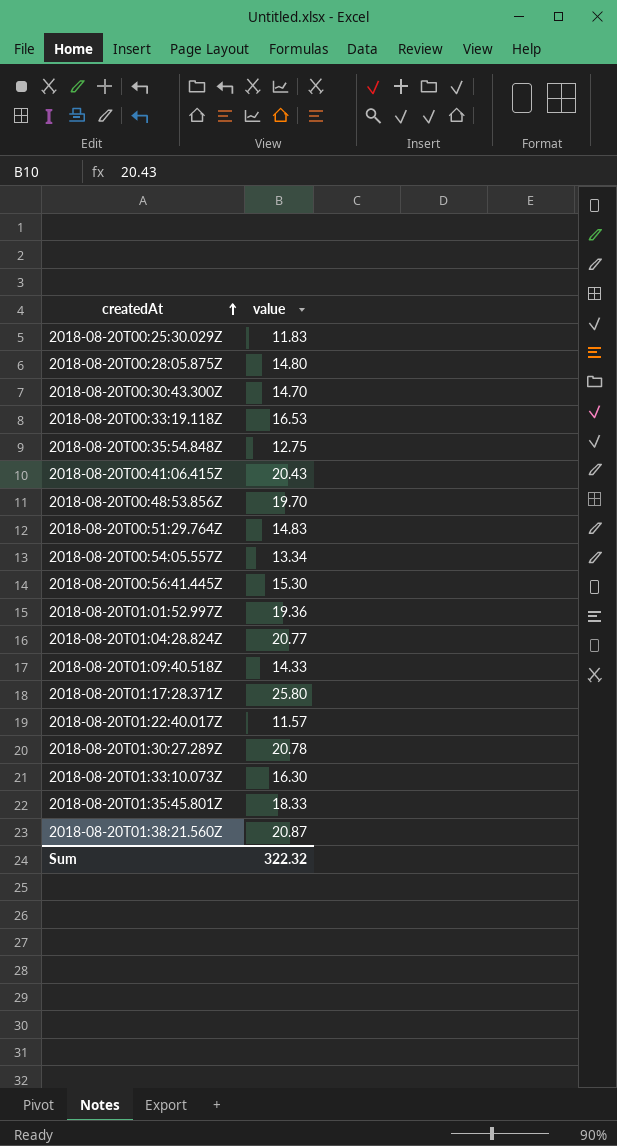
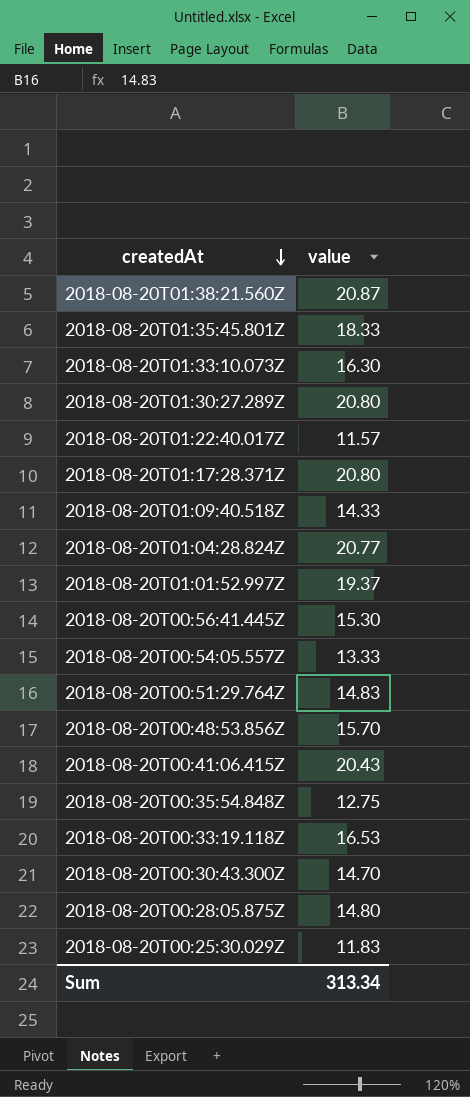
row order: createdAt ascending -> createdAt descending
2018-08-20T01:30:27.289Z | value: 20.78 -> 20.80
2018-08-20T01:17:28.371Z | value: 25.80 -> 20.80
2018-08-20T01:01:52.997Z | value: 19.36 -> 19.37
2018-08-20T00:54:05.557Z | value: 13.34 -> 13.33
2018-08-20T00:48:53.856Z | value: 19.70 -> 15.70
Sum | value: 322.32 -> 313.34

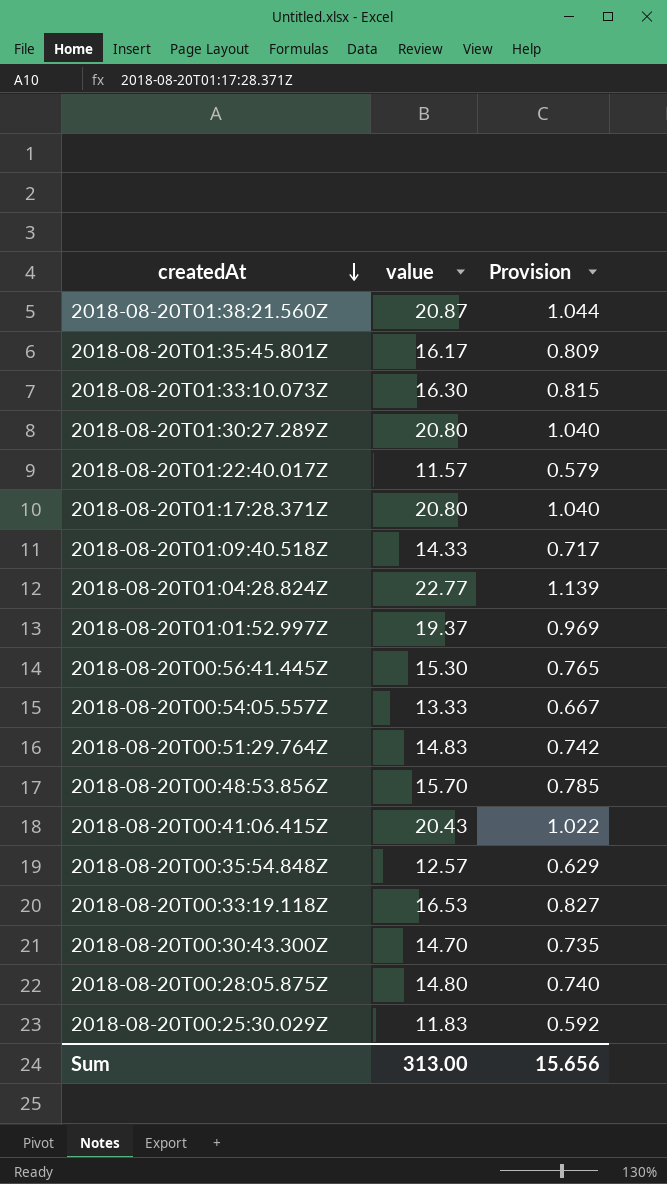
column Provision | formula: none -> [value] * 0.05
2018-08-20T01:35:45.801Z | value: 18.33 -> 16.17
2018-08-20T01:04:28.824Z | value: 20.77 -> 22.77
2018-08-20T00:35:54.848Z | value: 12.75 -> 12.57
Sum | value: 313.34 -> 313.00

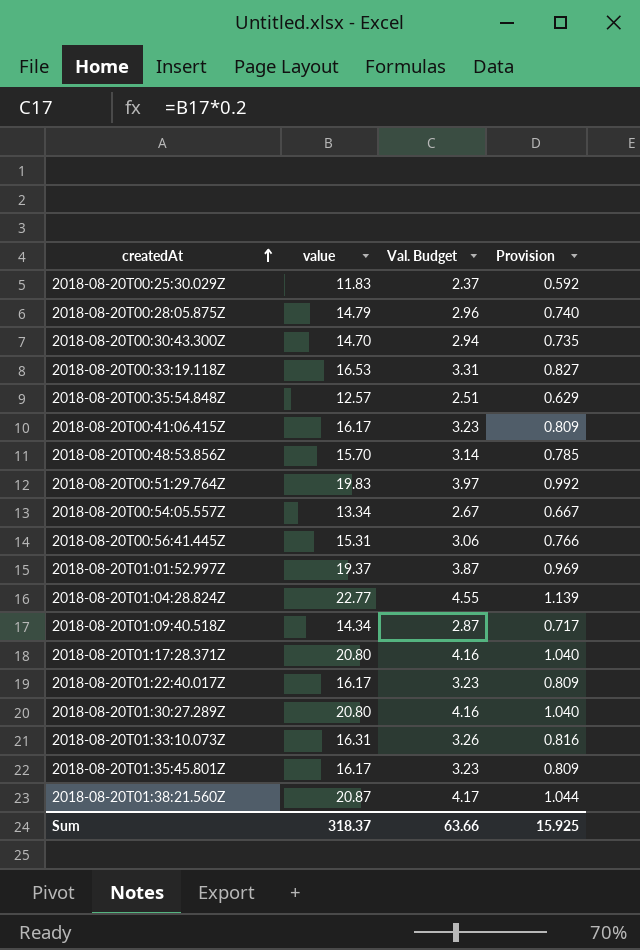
row order: createdAt descending -> createdAt ascending
column Val. Budget | formula: none -> [value] * 0.2
2018-08-20T00:28:05.875Z | value: 14.80 -> 14.79
2018-08-20T00:41:06.415Z | value: 20.43 -> 16.17
2018-08-20T00:41:06.415Z | Provision: 1.022 -> 0.809
2018-08-20T00:51:29.764Z | value: 14.83 -> 19.83
2018-08-20T00:51:29.764Z | Provision: 0.742 -> 0.992
2018-08-20T00:54:05.557Z | value: 13.33 -> 13.34
2018-08-20T00:56:41.445Z | value: 15.30 -> 15.31
2018-08-20T00:56:41.445Z | Provision: 0.765 -> 0.766
2018-08-20T01:09:40.518Z | value: 14.33 -> 14.34
2018-08-20T01:22:40.017Z | value: 11.57 -> 16.17
2018-08-20T01:22:40.017Z | Provision: 0.579 -> 0.809
2018-08-20T01:33:10.073Z | value: 16.30 -> 16.31
2018-08-20T01:33:10.073Z | Provision: 0.815 -> 0.816
Sum | value: 313.00 -> 318.37
Sum | Provision: 15.656 -> 15.925

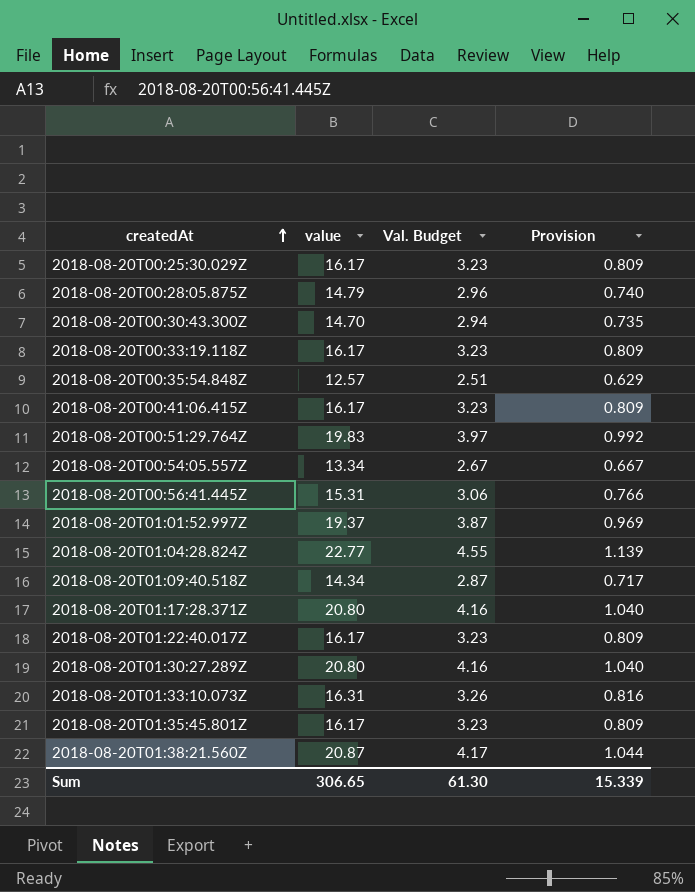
row 2018-08-20T00:48:53.856Z: 15.70 | 3.14 | 0.785 -> none
2018-08-20T00:25:30.029Z | value: 11.83 -> 16.17
2018-08-20T00:25:30.029Z | Val. Budget: 2.37 -> 3.23
2018-08-20T00:25:30.029Z | Provision: 0.592 -> 0.809
2018-08-20T00:33:19.118Z | value: 16.53 -> 16.17
2018-08-20T00:33:19.118Z | Val. Budget: 3.31 -> 3.23
2018-08-20T00:33:19.118Z | Provision: 0.827 -> 0.809
Sum | value: 318.37 -> 306.65
Sum | Val. Budget: 63.66 -> 61.30
Sum | Provision: 15.925 -> 15.339

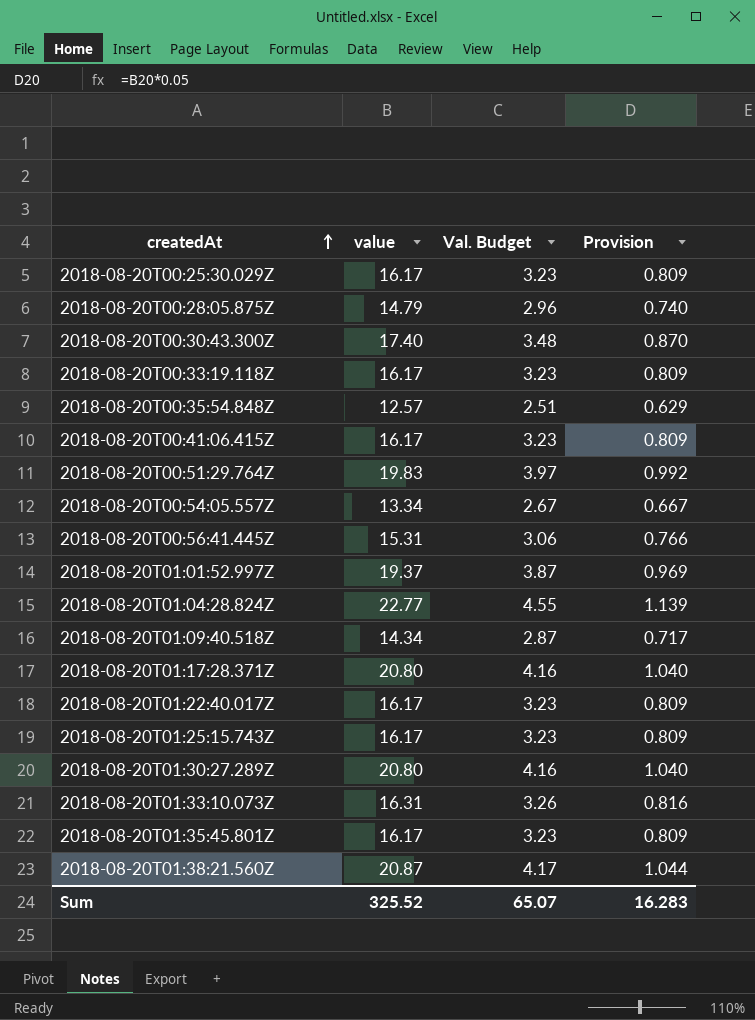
2018-08-20T00:30:43.300Z | value: 14.70 -> 17.40
2018-08-20T00:30:43.300Z | Val. Budget: 2.94 -> 3.48
2018-08-20T00:30:43.300Z | Provision: 0.735 -> 0.870
row 2018-08-20T01:25:15.743Z: none -> 16.17 | 3.23 | 0.809
Sum | value: 306.65 -> 325.52
Sum | Val. Budget: 61.30 -> 65.07
Sum | Provision: 15.339 -> 16.283

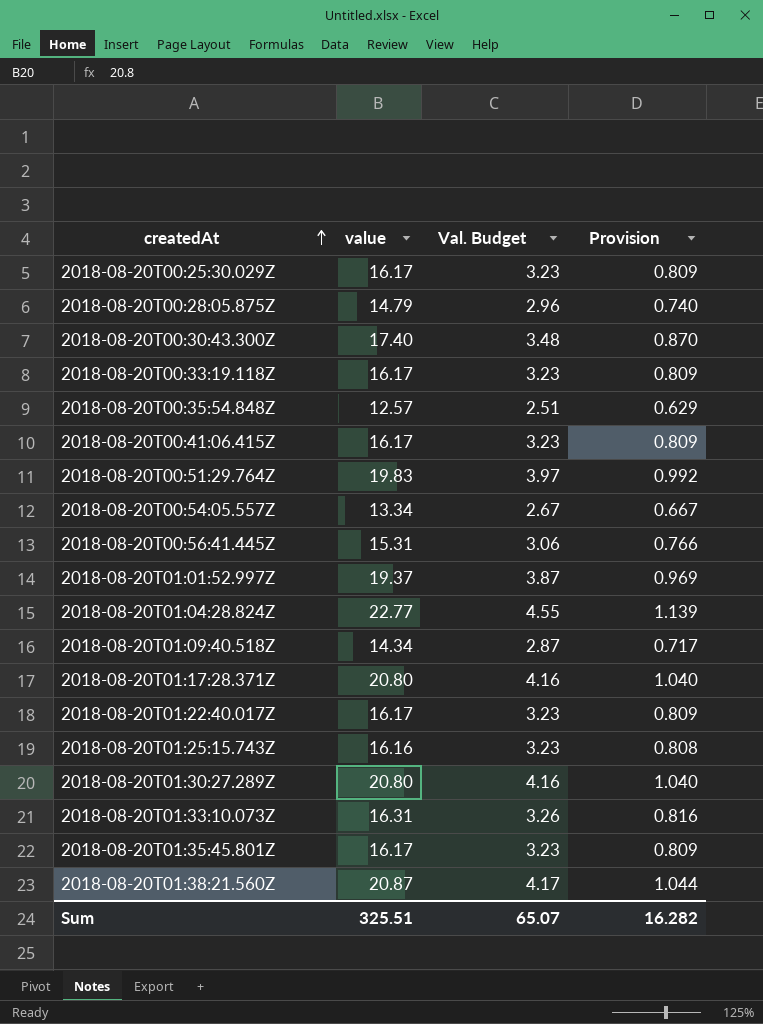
2018-08-20T01:25:15.743Z | value: 16.17 -> 16.16
2018-08-20T01:25:15.743Z | Provision: 0.809 -> 0.808
Sum | value: 325.52 -> 325.51
Sum | Provision: 16.283 -> 16.282

